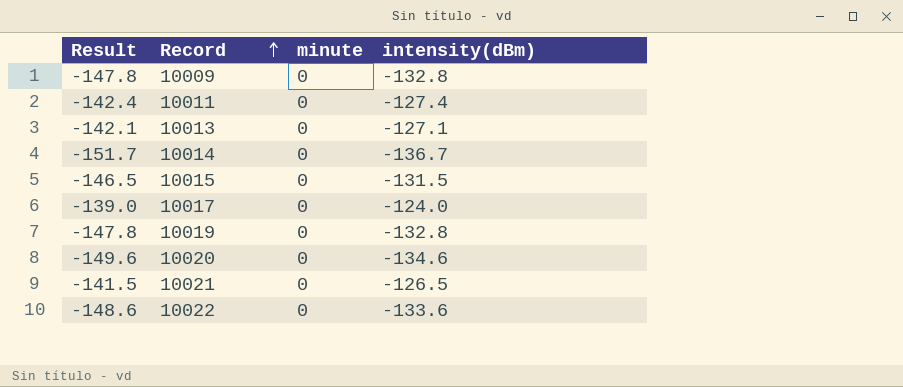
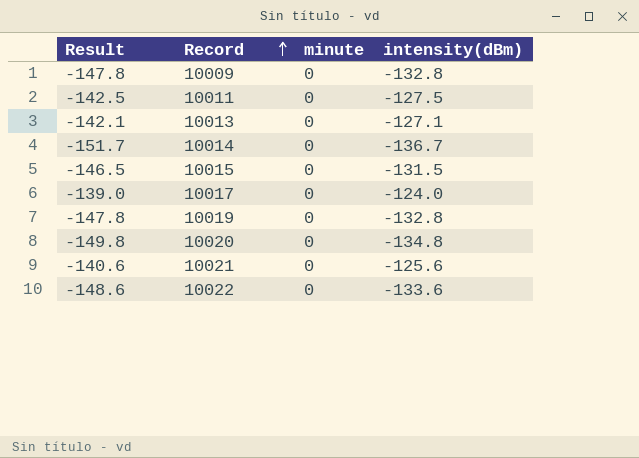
10011 | Result: -142.4 -> -142.5
10011 | intensity(dBm): -127.4 -> -127.5
10020 | Result: -149.6 -> -149.8
10020 | intensity(dBm): -134.6 -> -134.8
10021 | Result: -141.5 -> -140.6
10021 | intensity(dBm): -126.5 -> -125.6

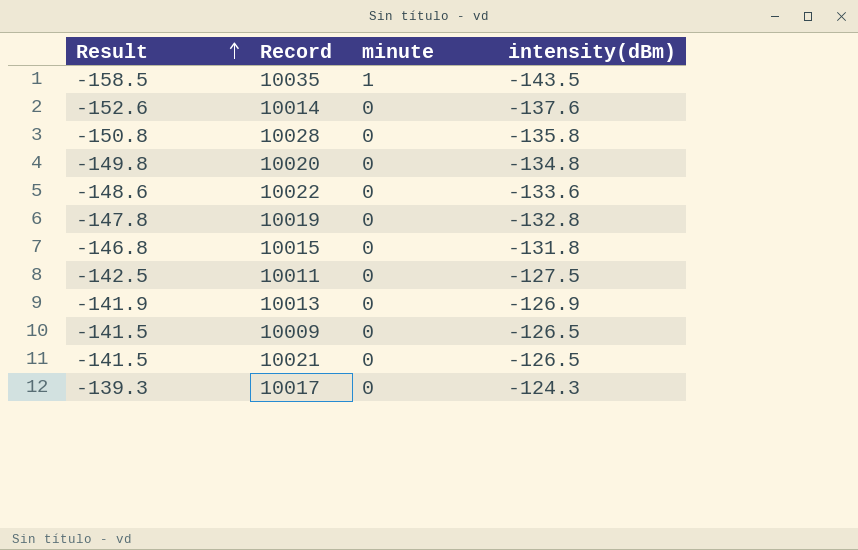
row order: Record ascending -> Result ascending
row 10035: none -> -158.5 | 1 | -143.5
10014 | Result: -151.7 -> -152.6
10014 | intensity(dBm): -136.7 -> -137.6
row 10028: none -> -150.8 | 0 | -135.8
10015 | Result: -146.5 -> -146.8
10015 | intensity(dBm): -131.5 -> -131.8
10013 | Result: -142.1 -> -141.9
10013 | intensity(dBm): -127.1 -> -126.9
10009 | Result: -147.8 -> -141.5
10009 | intensity(dBm): -132.8 -> -126.5
10021 | Result: -140.6 -> -141.5
10021 | intensity(dBm): -125.6 -> -126.5
10017 | Result: -139.0 -> -139.3
10017 | intensity(dBm): -124.0 -> -124.3

